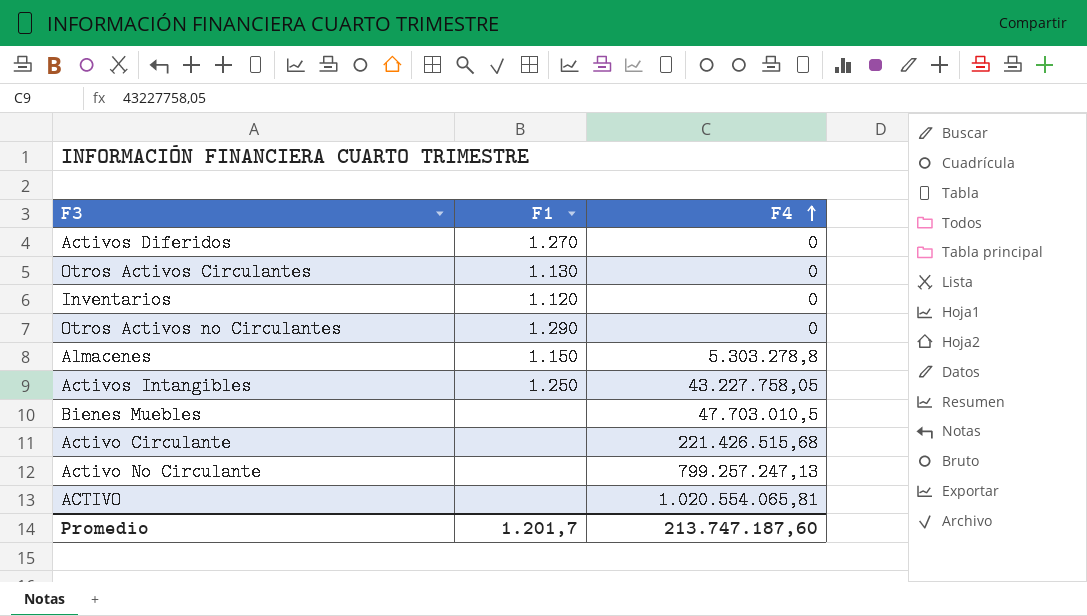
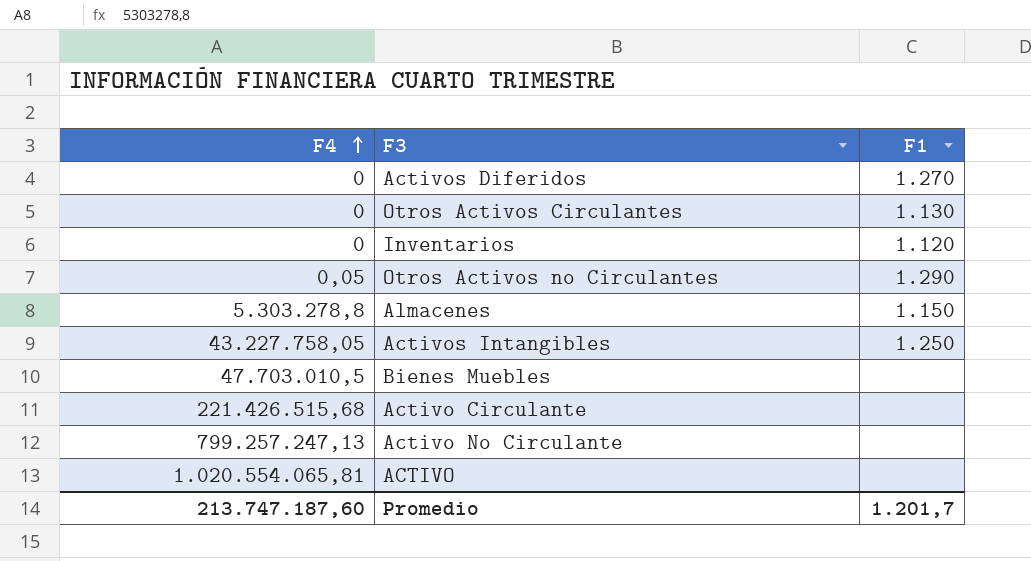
column F4 | position: 3 -> 1
Otros Activos no Circulantes | F4: 0 -> 0,05

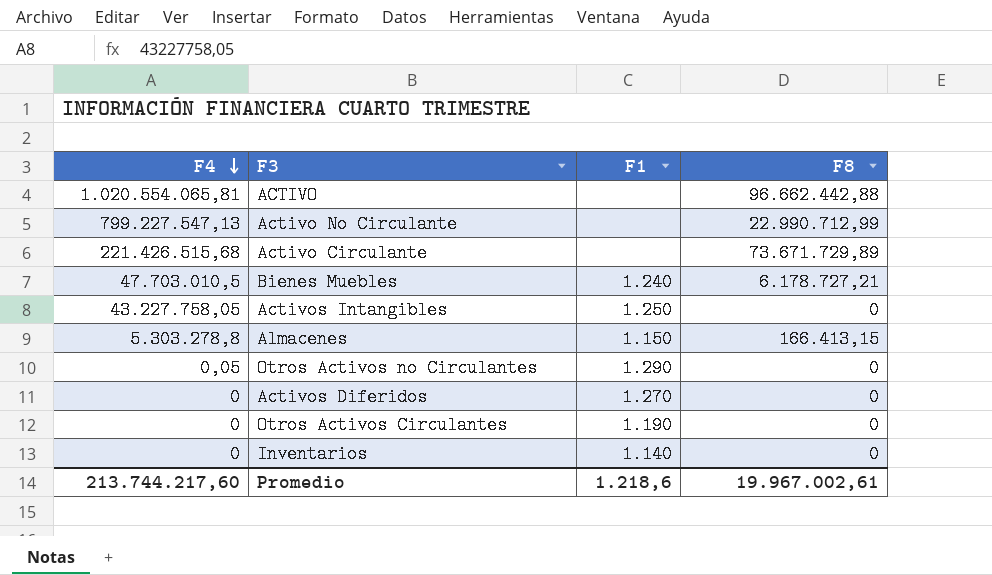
row order: F4 ascending -> F4 descending
column F8 | position: none -> 4
Activo No Circulante | F4: 799.257.247,13 -> 799.227.547,13
Bienes Muebles | F1: none -> 1.240
Otros Activos Circulantes | F1: 1.130 -> 1.190
Inventarios | F1: 1.120 -> 1.140
Promedio | F4: 213.747.187,60 -> 213.744.217,60
Promedio | F1: 1.201,7 -> 1.218,6

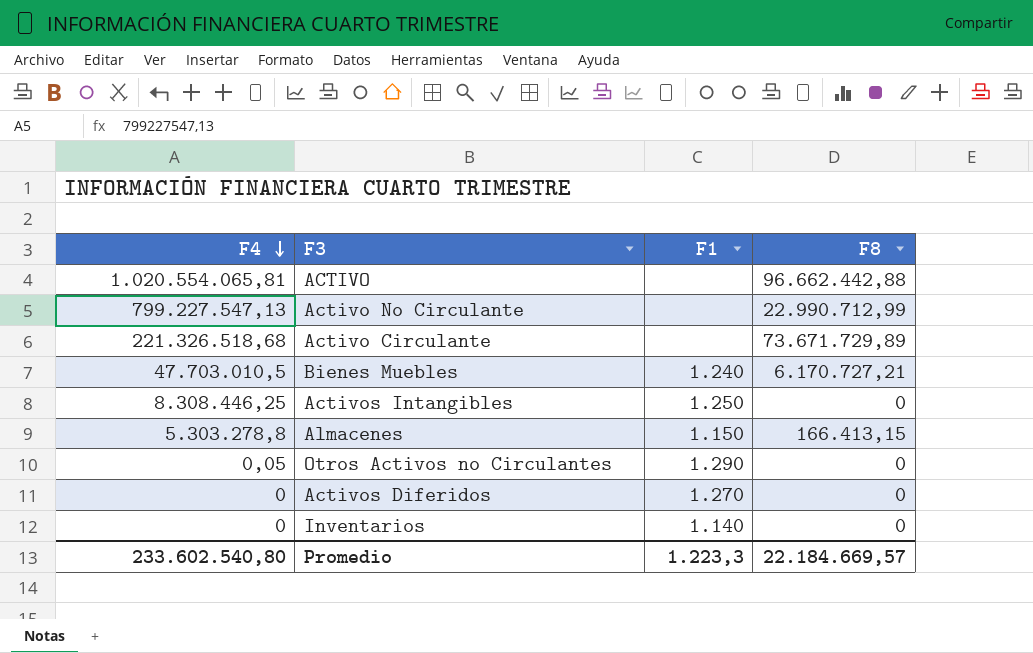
row Otros Activos Circulantes: 0 | 1.190 | 0 -> none
Activo Circulante | F4: 221.426.515,68 -> 221.326.518,68
Bienes Muebles | F8: 6.178.727,21 -> 6.170.727,21
Activos Intangibles | F4: 43.227.758,05 -> 8.308.446,25
Promedio | F4: 213.744.217,60 -> 233.602.540,80
Promedio | F1: 1.218,6 -> 1.223,3
Promedio | F8: 19.967.002,61 -> 22.184.669,57

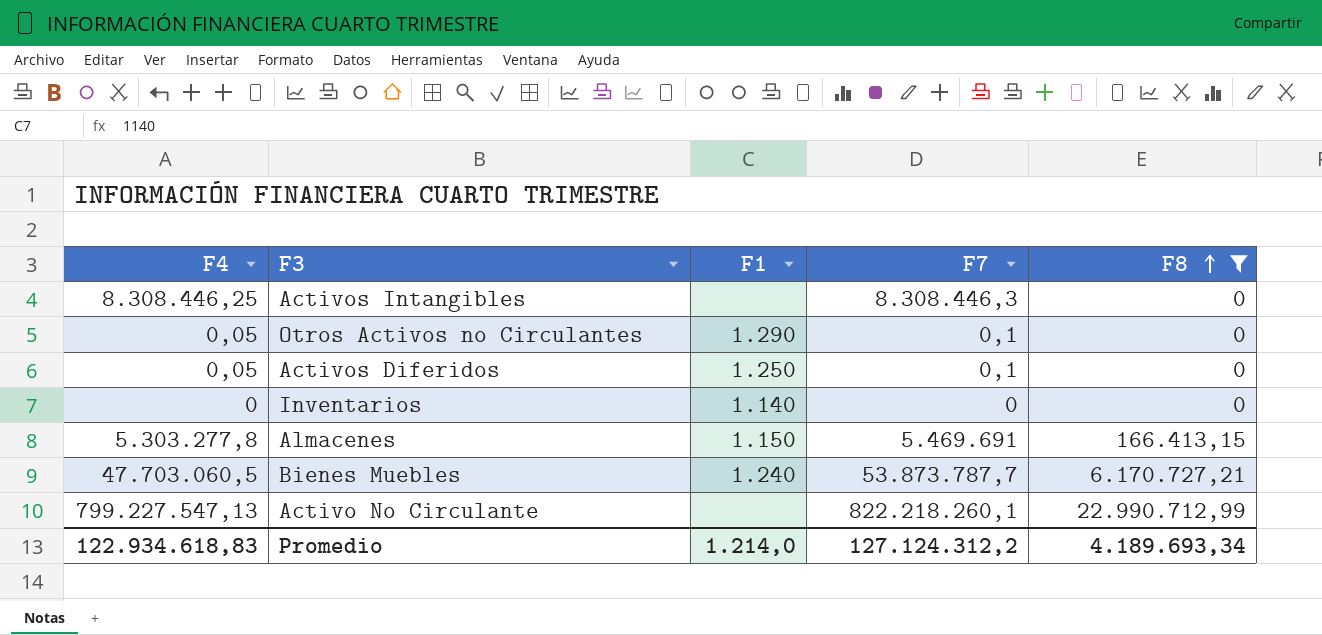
filter: none -> F8 <= 22.990.712,99
row order: F4 descending -> F8 ascending
column F7 | formula: none -> [F4] + [F8]
Activos Intangibles | F1: 1.250 -> none
Activos Diferidos | F4: 0 -> 0,05
Activos Diferidos | F1: 1.270 -> 1.250
Almacenes | F4: 5.303.278,8 -> 5.303.277,8
Bienes Muebles | F4: 47.703.010,5 -> 47.703.060,5
Promedio | F4: 233.602.540,80 -> 122.934.618,83
Promedio | F1: 1.223,3 -> 1.214,0
Promedio | F8: 22.184.669,57 -> 4.189.693,34

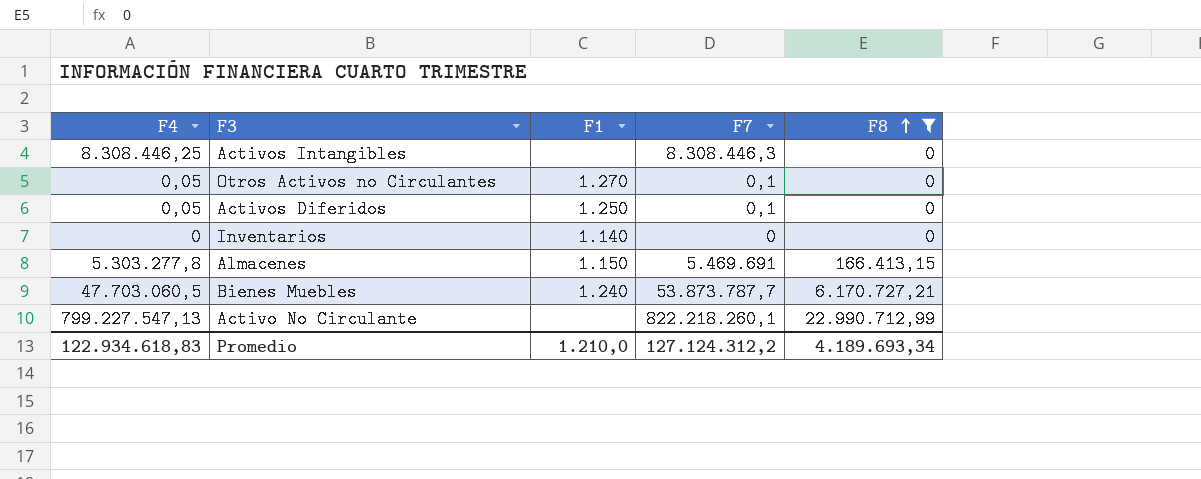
Otros Activos no Circulantes | F1: 1.290 -> 1.270
Promedio | F1: 1.214,0 -> 1.210,0

